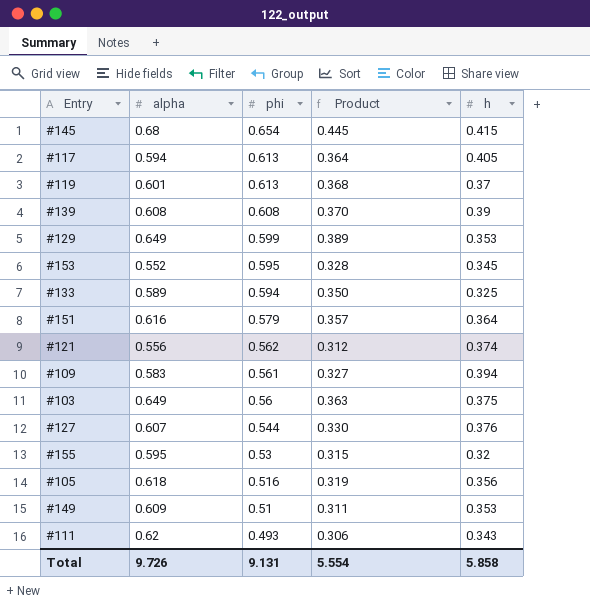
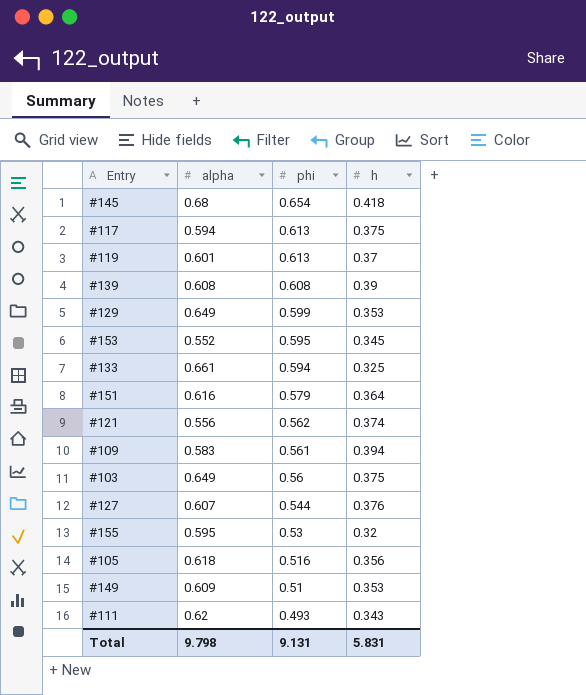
column Product | formula: [alpha] * [phi] -> none
#145 | h: 0.415 -> 0.418
#117 | h: 0.405 -> 0.375
#133 | alpha: 0.589 -> 0.661
Total | alpha: 9.726 -> 9.798
Total | h: 5.858 -> 5.831

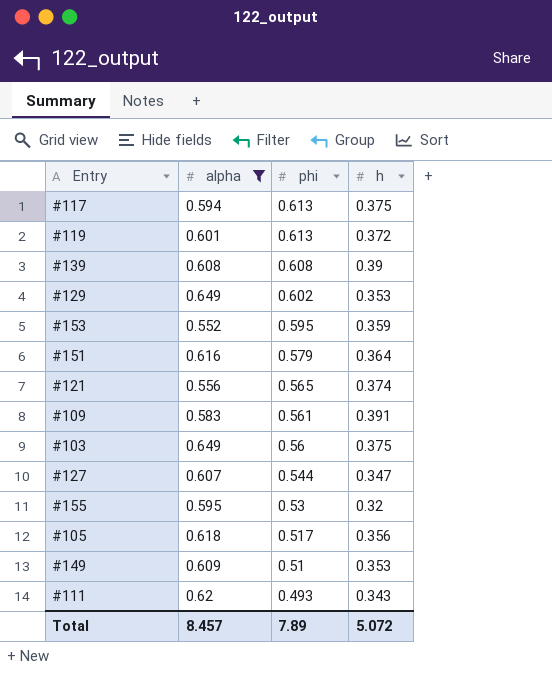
filter: none -> alpha <= 0.649
#119 | h: 0.37 -> 0.372
#129 | phi: 0.599 -> 0.602
#153 | h: 0.345 -> 0.359
#121 | phi: 0.562 -> 0.565
#109 | h: 0.394 -> 0.391
#127 | h: 0.376 -> 0.347
#105 | phi: 0.516 -> 0.517
Total | alpha: 9.798 -> 8.457
Total | phi: 9.131 -> 7.89
Total | h: 5.831 -> 5.072

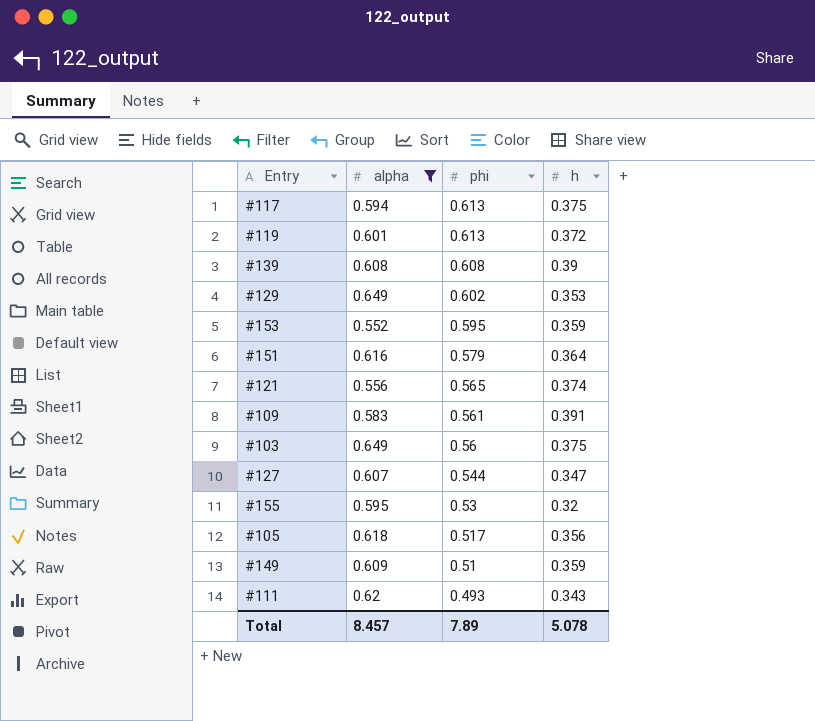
#149 | h: 0.353 -> 0.359
Total | h: 5.072 -> 5.078

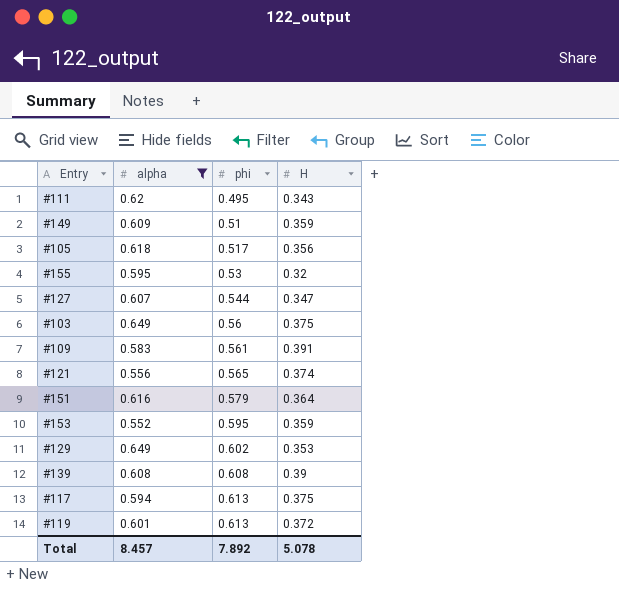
row order: phi descending -> phi ascending
column name: h -> H
#111 | phi: 0.493 -> 0.495
Total | phi: 7.89 -> 7.892

